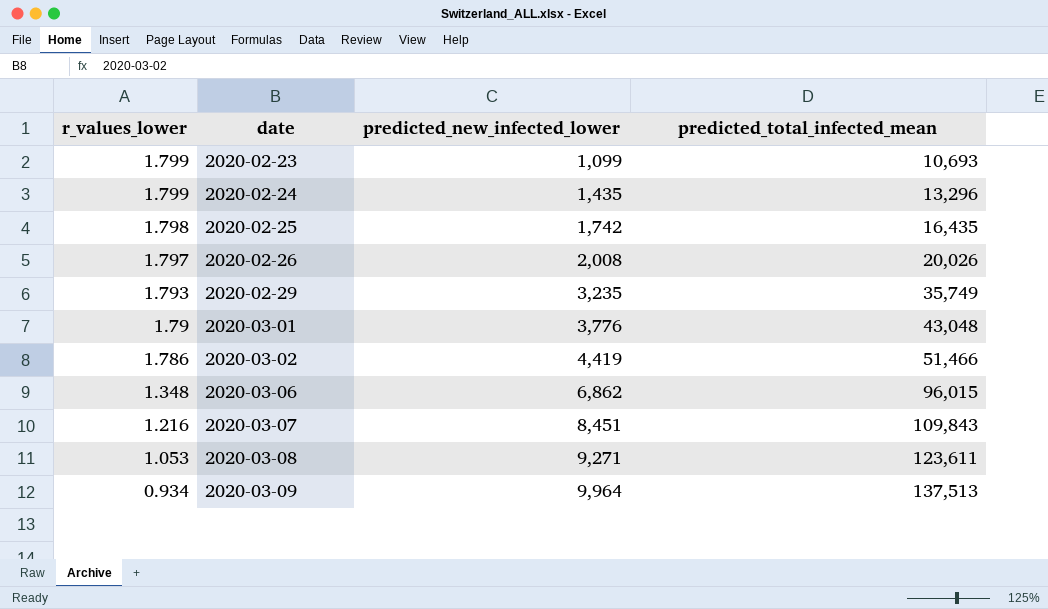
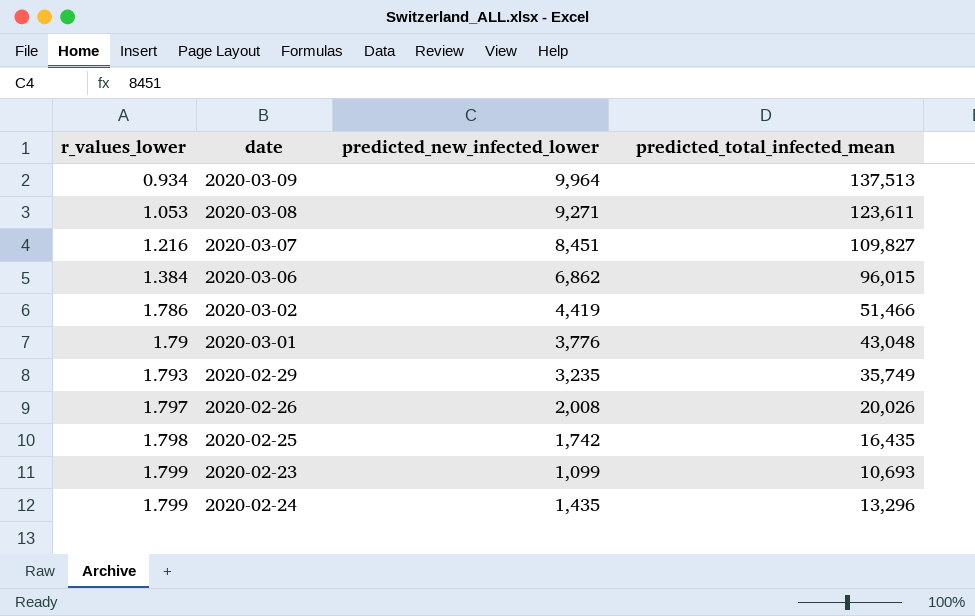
row order: r_values_lower descending -> r_values_lower ascending
2020-03-07 | predicted_total_infected_mean: 109,843 -> 109,827
2020-03-06 | r_values_lower: 1.348 -> 1.384

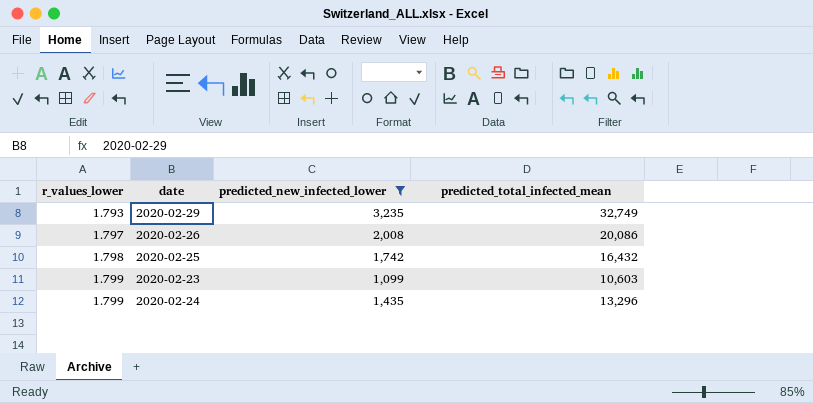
filter: none -> predicted_new_infected_lower <= 3,235
2020-02-29 | predicted_total_infected_mean: 35,749 -> 32,749
2020-02-26 | predicted_total_infected_mean: 20,026 -> 20,086
2020-02-25 | predicted_total_infected_mean: 16,435 -> 16,432
2020-02-23 | predicted_total_infected_mean: 10,693 -> 10,603

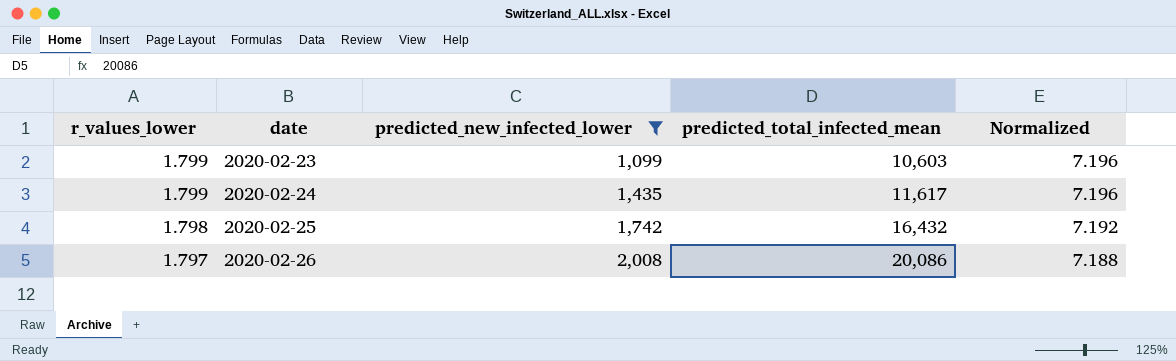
row order: r_values_lower ascending -> r_values_lower descending
column Normalized | formula: none -> [r_values_lower] * 4
row 2020-02-29: 1.793 | 3,235 | 32,749 -> none
2020-02-24 | predicted_total_infected_mean: 13,296 -> 11,617

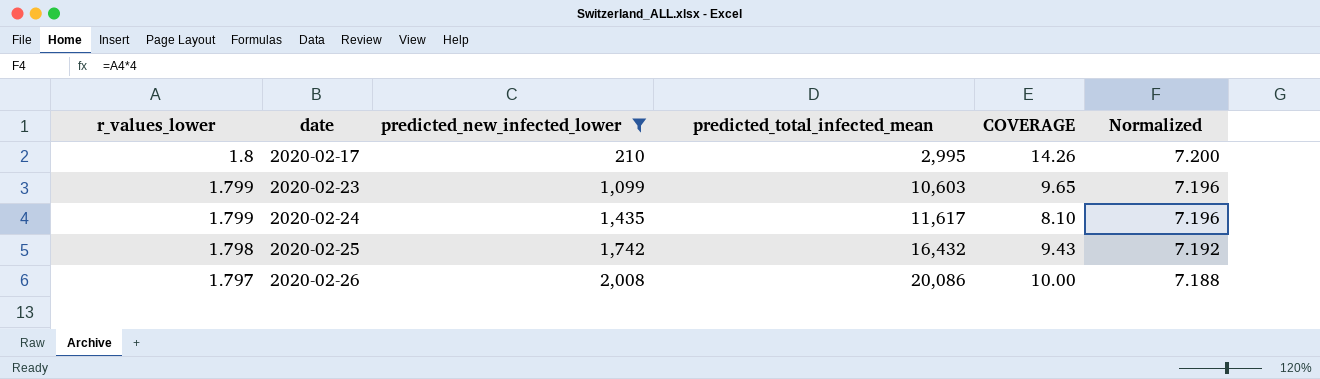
column COVERAGE | formula: none -> [predicted_total_infected_mean] / [predicted_new_infected_lower]
row 2020-02-17: none -> 1.8 | 210 | 2,995 | 14.26 | 7.200

